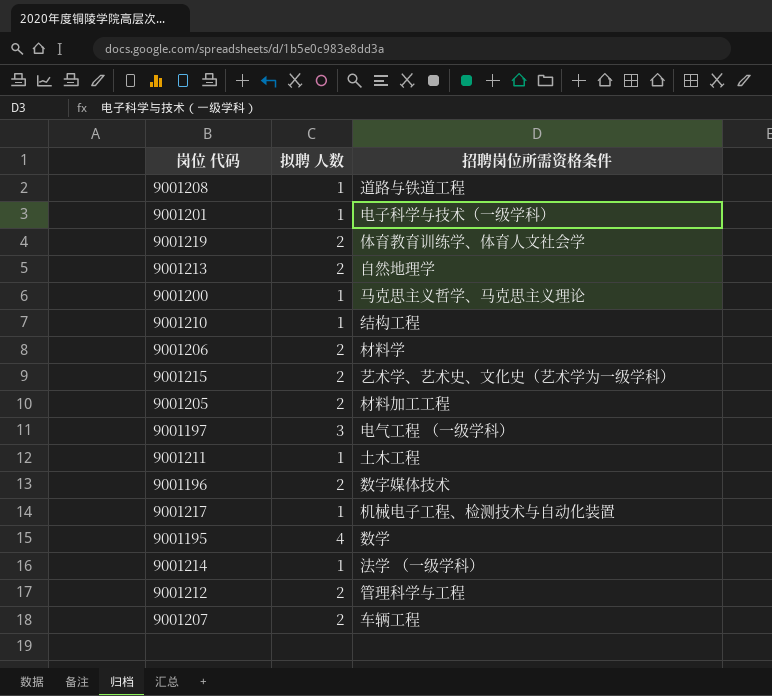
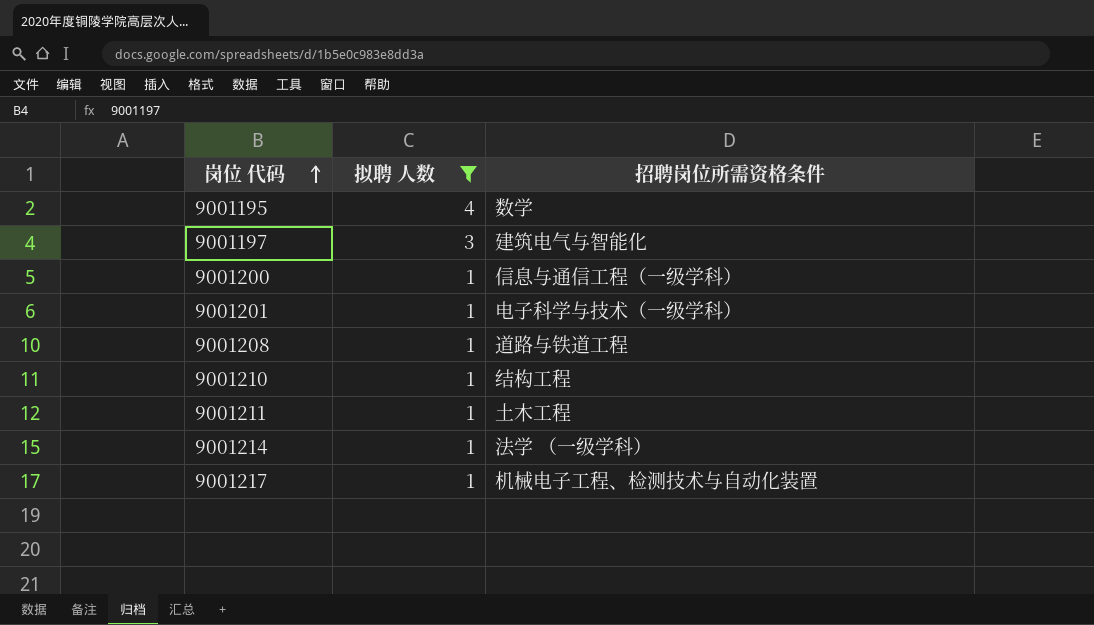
filter: none -> 拟聘 人数 != 2
row order: none -> 岗位 代码 ascending
9001197 | 招聘岗位所需资格条件: 电气工程 （一级学科） -> 建筑电气与智能化
9001200 | 招聘岗位所需资格条件: 马克思主义哲学、马克思主义理论 -> 信息与通信工程（一级学科）

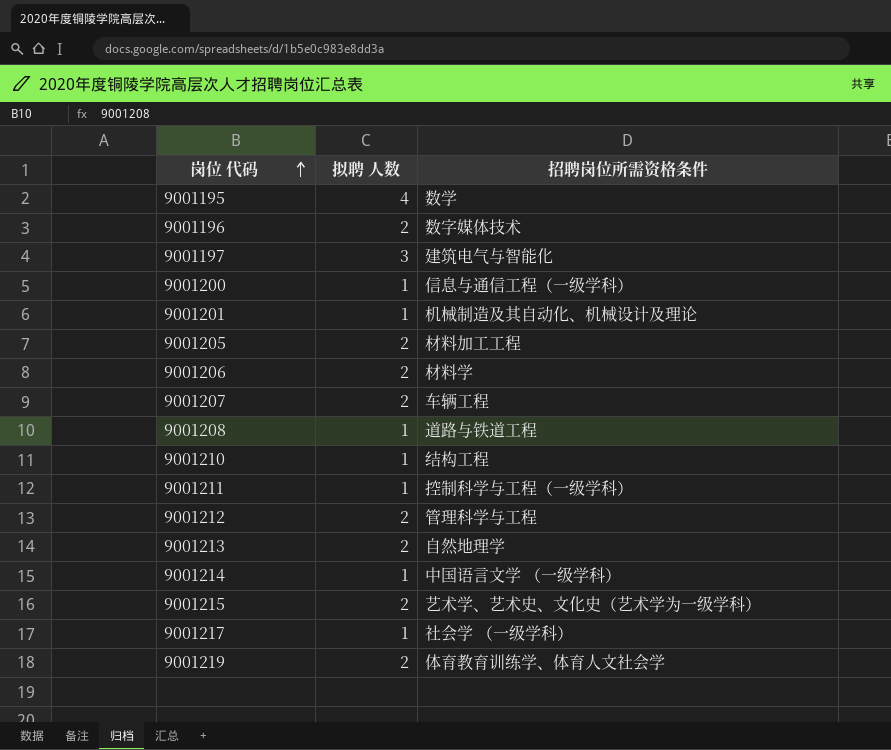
filter: 拟聘 人数 != 2 -> none
9001201 | 招聘岗位所需资格条件: 电子科学与技术（一级学科） -> 机械制造及其自动化、机械设计及理论
9001211 | 招聘岗位所需资格条件: 土木工程 -> 控制科学与工程（一级学科）
9001214 | 招聘岗位所需资格条件: 法学 （一级学科） -> 中国语言文学 （一级学科）
9001217 | 招聘岗位所需资格条件: 机械电子工程、检测技术与自动化装置 -> 社会学 （一级学科）

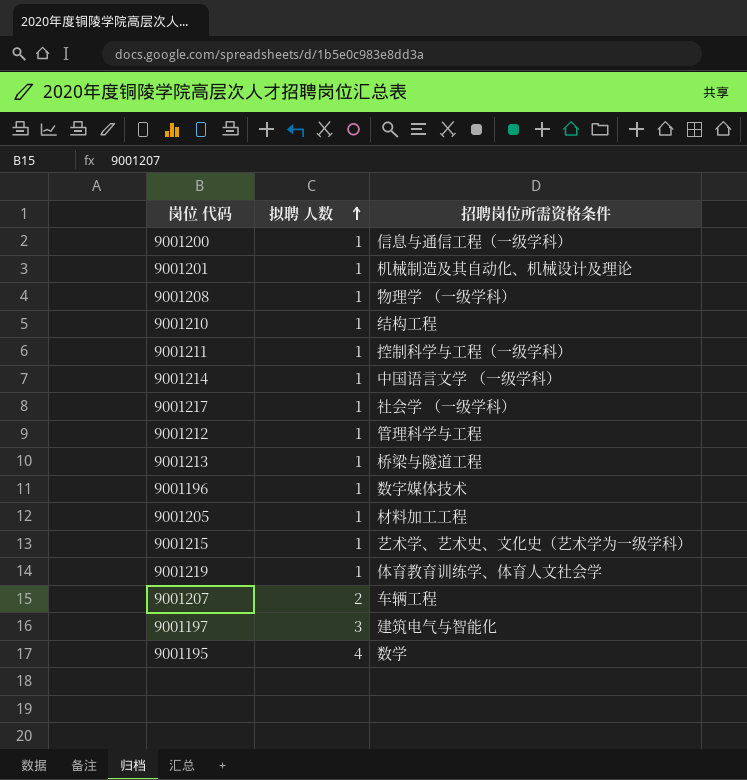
row order: 岗位 代码 ascending -> 拟聘 人数 ascending
row 9001206: 2 | 材料学 -> none
9001208 | 招聘岗位所需资格条件: 道路与铁道工程 -> 物理学 （一级学科）
9001212 | 拟聘 人数: 2 -> 1
9001213 | 拟聘 人数: 2 -> 1
9001213 | 招聘岗位所需资格条件: 自然地理学 -> 桥梁与隧道工程
9001196 | 拟聘 人数: 2 -> 1
9001205 | 拟聘 人数: 2 -> 1
9001215 | 拟聘 人数: 2 -> 1
9001219 | 拟聘 人数: 2 -> 1

